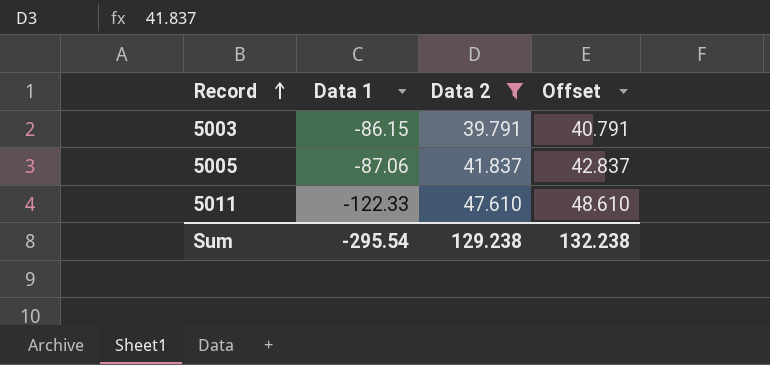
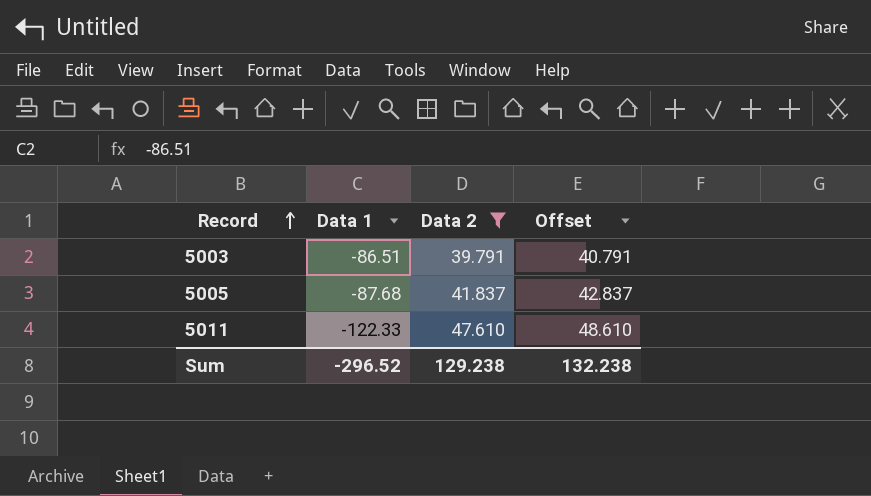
5003 | Data 1: -86.15 -> -86.51
5005 | Data 1: -87.06 -> -87.68
Sum | Data 1: -295.54 -> -296.52

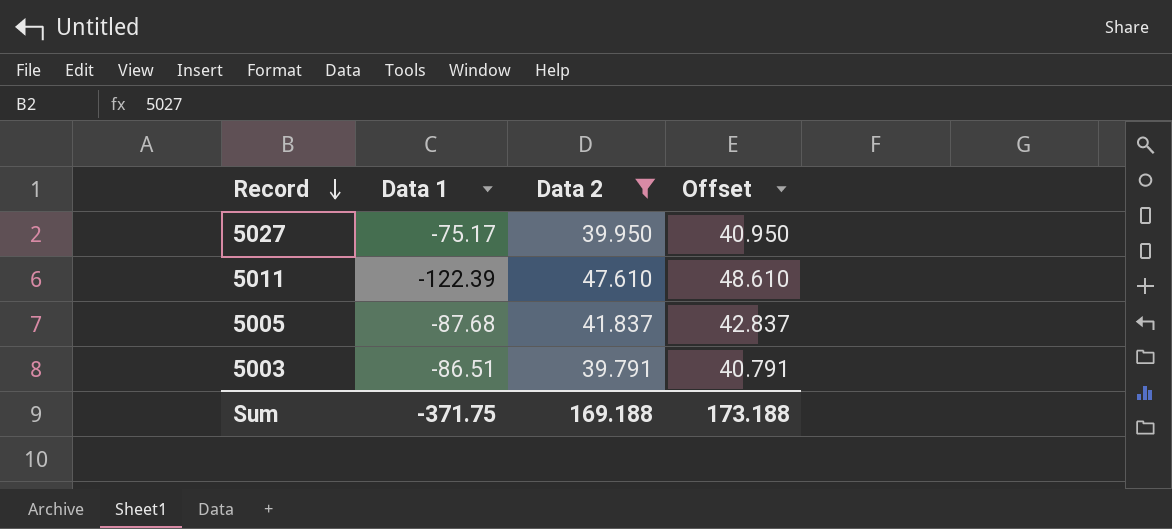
row order: Record ascending -> Record descending
row 5027: none -> -75.17 | 39.950 | 40.950
5011 | Data 1: -122.33 -> -122.39
Sum | Data 1: -296.52 -> -371.75
Sum | Data 2: 129.238 -> 169.188
Sum | Offset: 132.238 -> 173.188

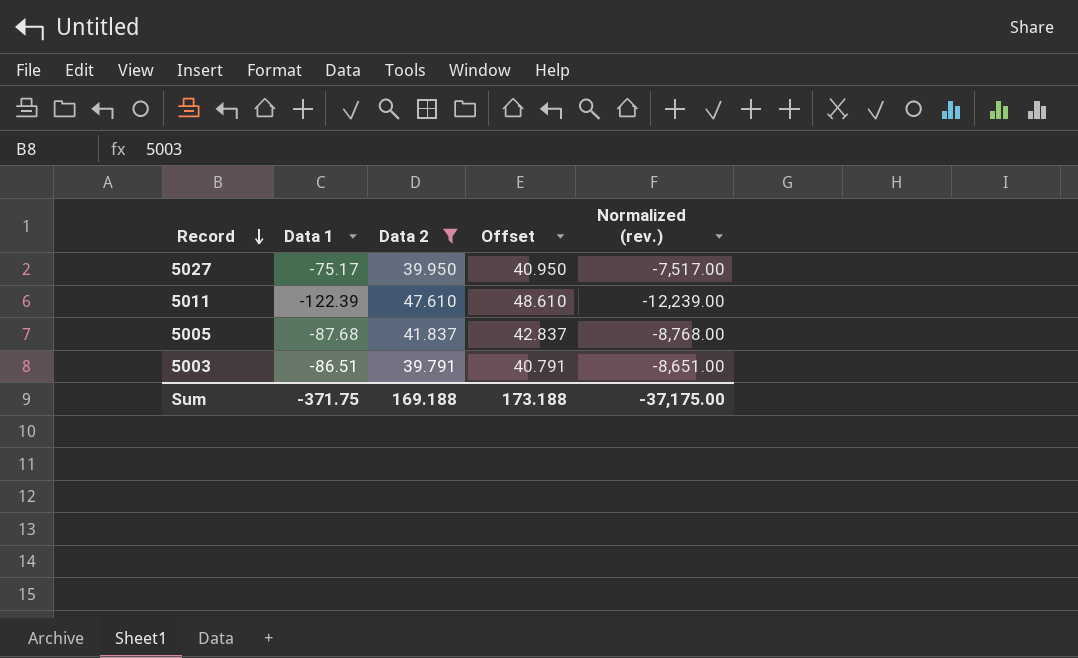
column Normalized (rev.) | formula: none -> [Data 1] * 100

